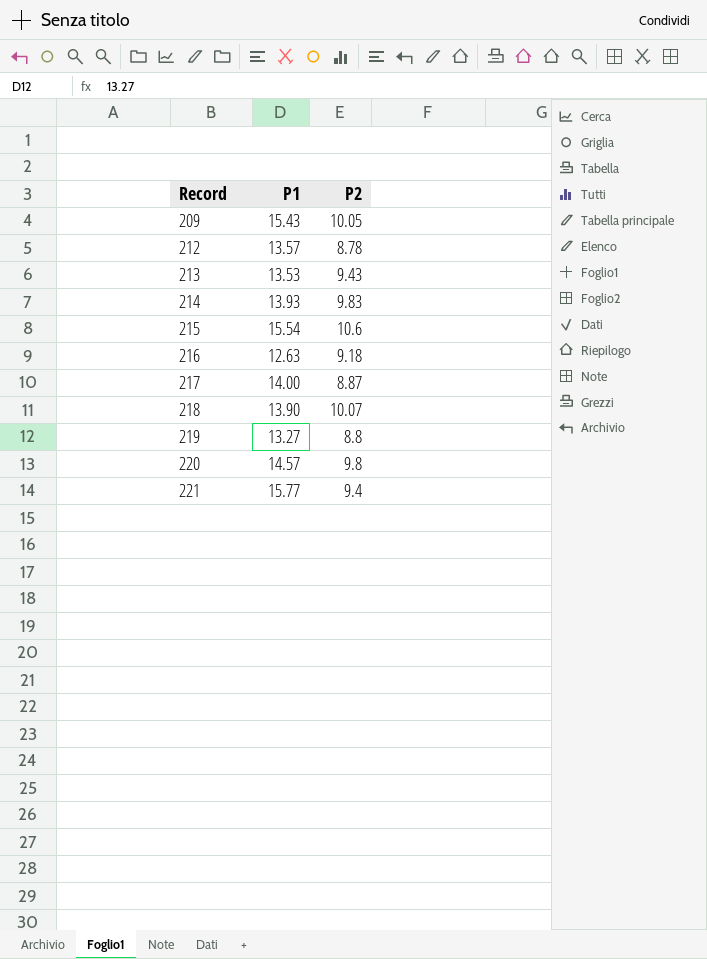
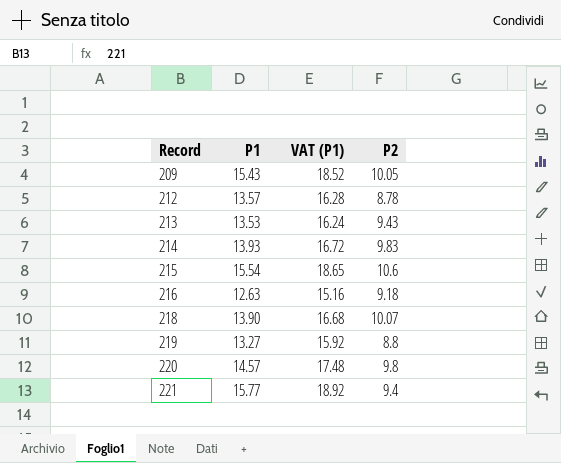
column VAT (P1) | formula: none -> [P1] * 1.2
row 217: 14.00 | 8.87 -> none

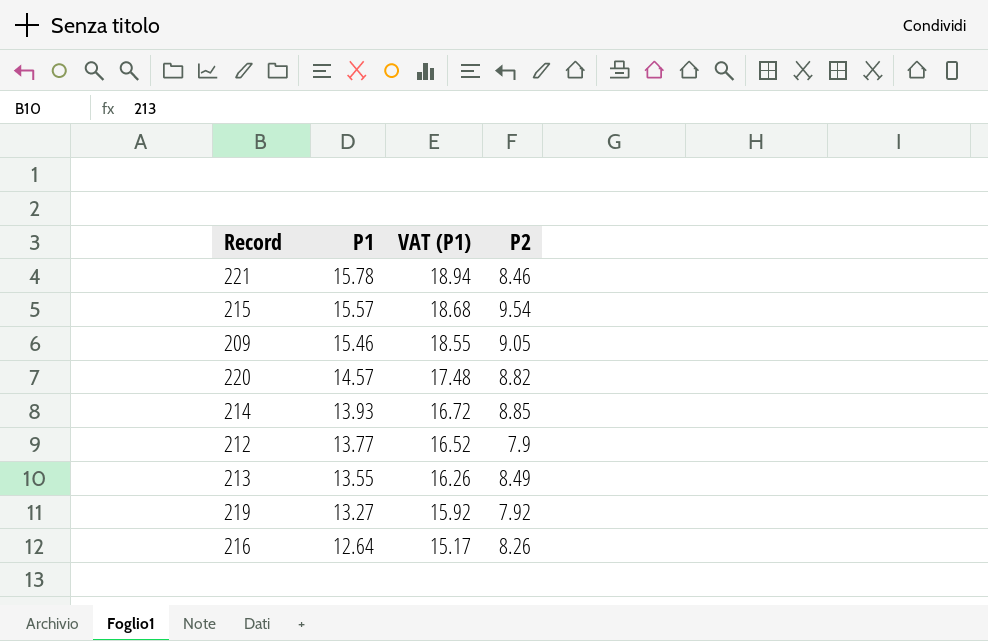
row order: Record ascending -> P1 descending
row 218: 13.90 | 16.68 | 10.07 -> none
221 | P1: 15.77 -> 15.78
221 | VAT (P1): 18.92 -> 18.94
221 | P2: 9.4 -> 8.46
215 | P1: 15.54 -> 15.57
215 | VAT (P1): 18.65 -> 18.68
215 | P2: 10.6 -> 9.54
209 | P1: 15.43 -> 15.46
209 | VAT (P1): 18.52 -> 18.55
209 | P2: 10.05 -> 9.05
220 | P2: 9.8 -> 8.82
214 | P2: 9.83 -> 8.85
212 | P1: 13.57 -> 13.77
212 | VAT (P1): 16.28 -> 16.52
212 | P2: 8.78 -> 7.9
213 | P1: 13.53 -> 13.55
213 | VAT (P1): 16.24 -> 16.26
213 | P2: 9.43 -> 8.49
219 | P2: 8.8 -> 7.92
216 | P1: 12.63 -> 12.64
216 | VAT (P1): 15.16 -> 15.17
216 | P2: 9.18 -> 8.26

